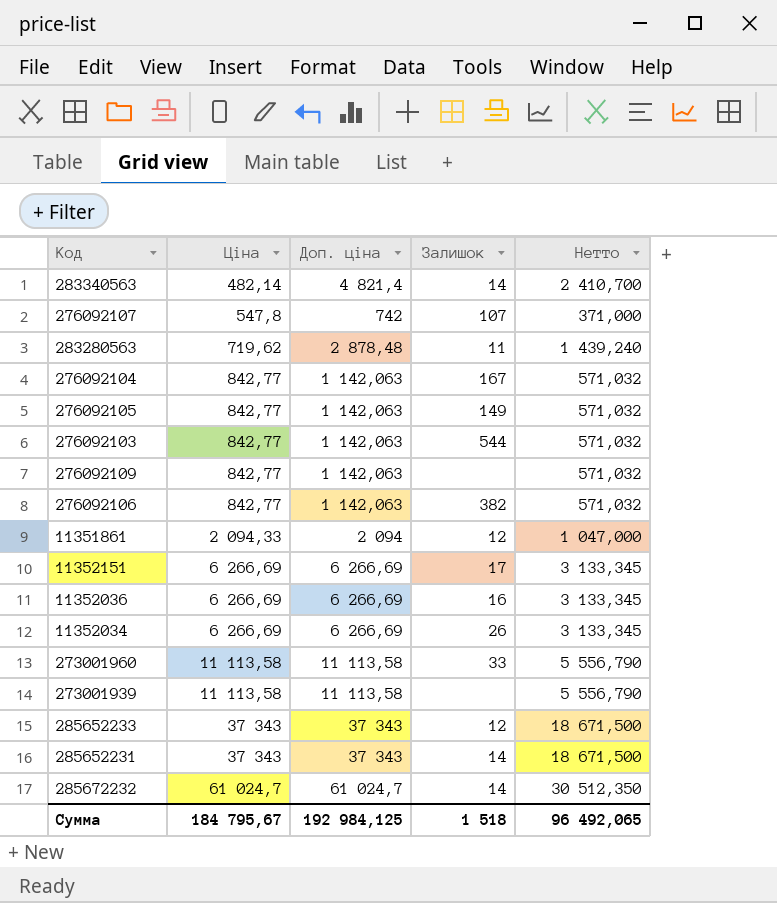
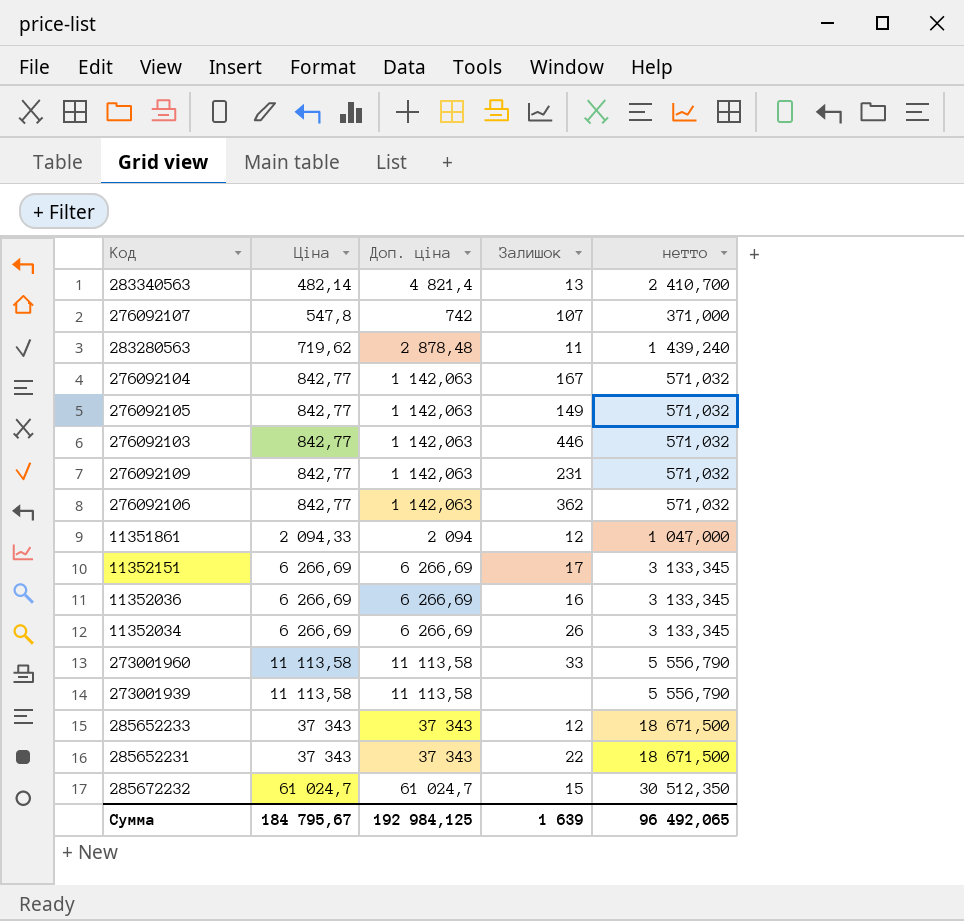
column name: Нетто -> нетто
283340563 | Залишок: 14 -> 13
276092103 | Залишок: 544 -> 446
276092109 | Залишок: none -> 231
276092106 | Залишок: 382 -> 362
285652231 | Залишок: 14 -> 22
285672232 | Залишок: 14 -> 15
Сумма | Залишок: 1 518 -> 1 639

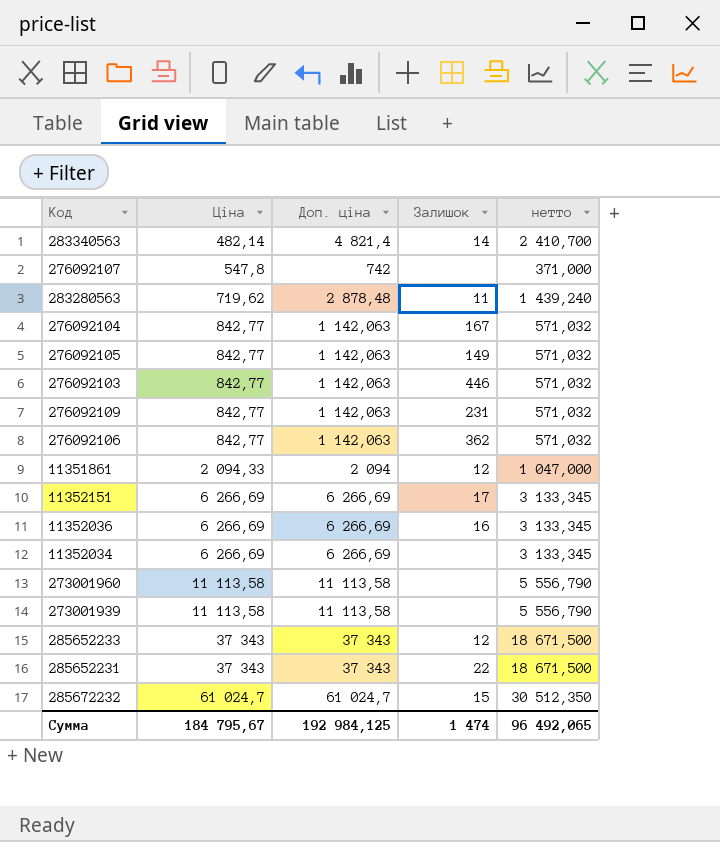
283340563 | Залишок: 13 -> 14
276092107 | Залишок: 107 -> none
11352034 | Залишок: 26 -> none
273001960 | Залишок: 33 -> none
Сумма | Залишок: 1 639 -> 1 474

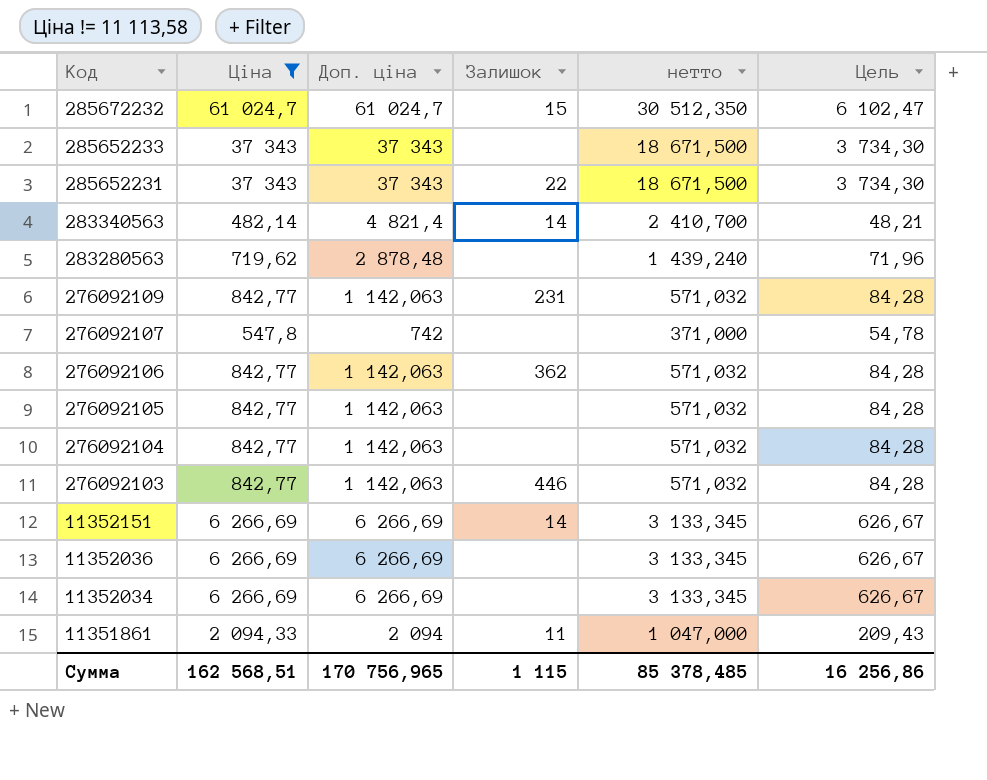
filter: none -> Ціна != 11 113,58
row order: Ціна ascending -> Код descending
column Цель | formula: none -> [Ціна] * 0,1
285652233 | Залишок: 12 -> none
283280563 | Залишок: 11 -> none
276092105 | Залишок: 149 -> none
276092104 | Залишок: 167 -> none
11352151 | Залишок: 17 -> 14
11352036 | Залишок: 16 -> none
11351861 | Залишок: 12 -> 11
Сумма | Ціна: 184 795,67 -> 162 568,51
Сумма | Доп. ціна: 192 984,125 -> 170 756,965
Сумма | Залишок: 1 474 -> 1 115
Сумма | нетто: 96 492,065 -> 85 378,485

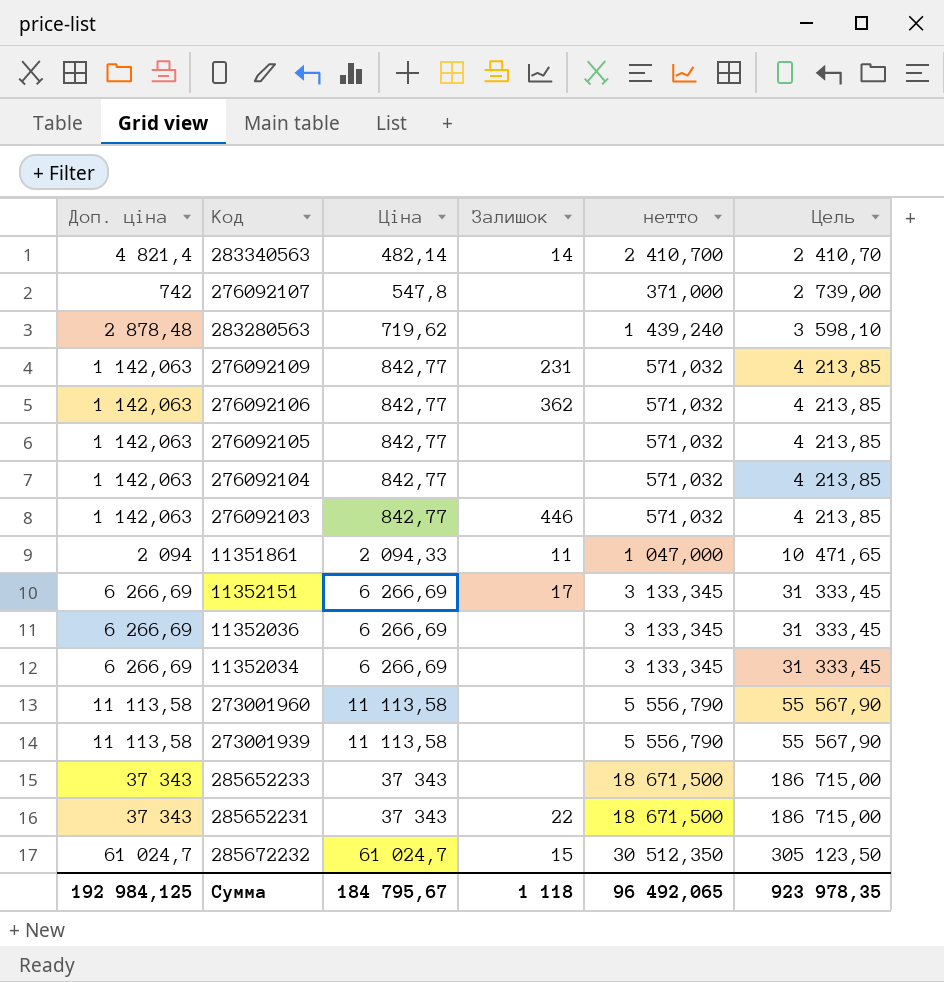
filter: Ціна != 11 113,58 -> none
row order: Код descending -> Ціна ascending
column Доп. ціна | position: 3 -> 1
column Цель | formula: [Ціна] * 0,1 -> [Ціна] * 5
11352151 | Залишок: 14 -> 17
Сумма | Доп. ціна: 170 756,965 -> 192 984,125
Сумма | Ціна: 162 568,51 -> 184 795,67
Сумма | Залишок: 1 115 -> 1 118
Сумма | нетто: 85 378,485 -> 96 492,065
Сумма | Цель: 16 256,86 -> 923 978,35

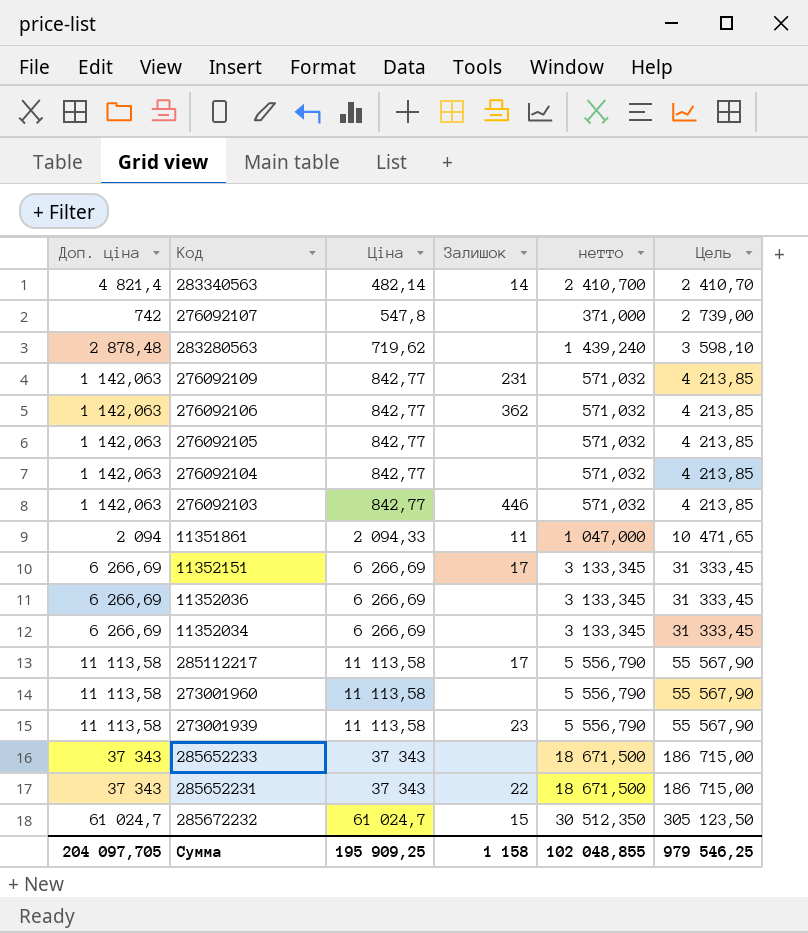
row 285112217: none -> 11 113,58 | 11 113,58 | 17 | 5 556,790 | 55 567,90
273001939 | Залишок: none -> 23
Сумма | Доп. ціна: 192 984,125 -> 204 097,705
Сумма | Ціна: 184 795,67 -> 195 909,25
Сумма | Залишок: 1 118 -> 1 158
Сумма | нетто: 96 492,065 -> 102 048,855
Сумма | Цель: 923 978,35 -> 979 546,25

